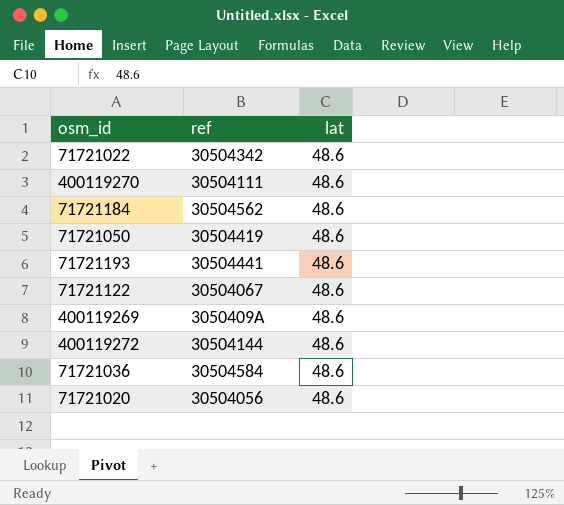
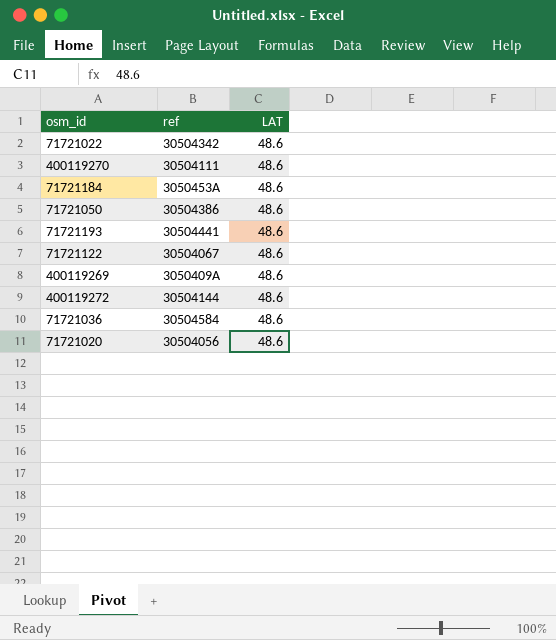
column name: lat -> LAT
71721184 | ref: 30504562 -> 3050453A
71721050 | ref: 30504419 -> 30504386

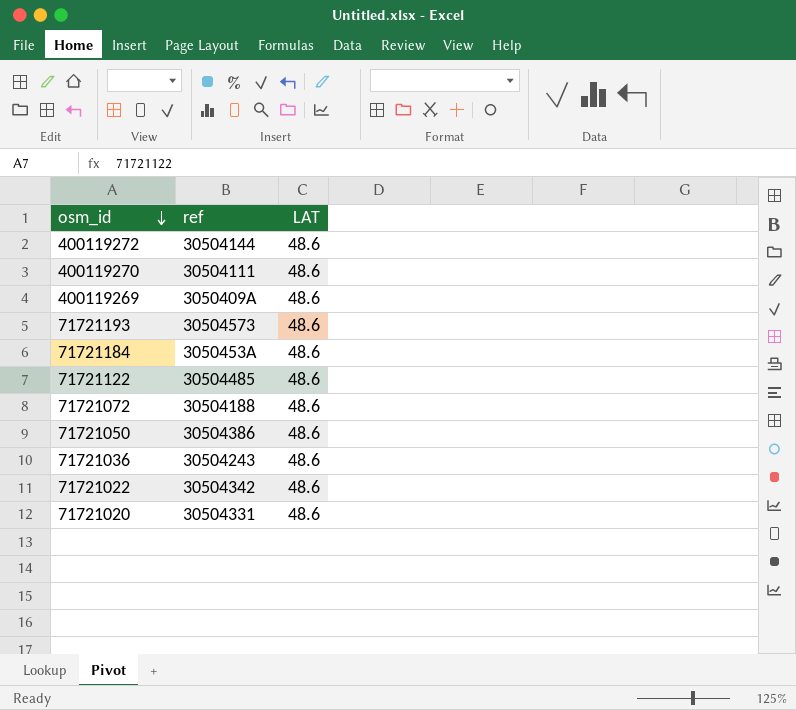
row order: none -> osm_id descending
71721193 | ref: 30504441 -> 30504573
71721122 | ref: 30504067 -> 30504485
row 71721072: none -> 30504188 | 48.6
71721036 | ref: 30504584 -> 30504243
71721020 | ref: 30504056 -> 30504331

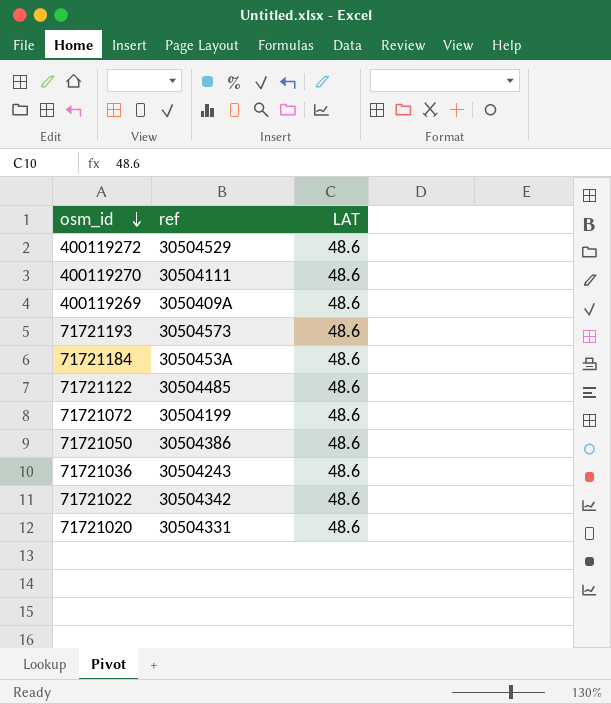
400119272 | ref: 30504144 -> 30504529
71721072 | ref: 30504188 -> 30504199

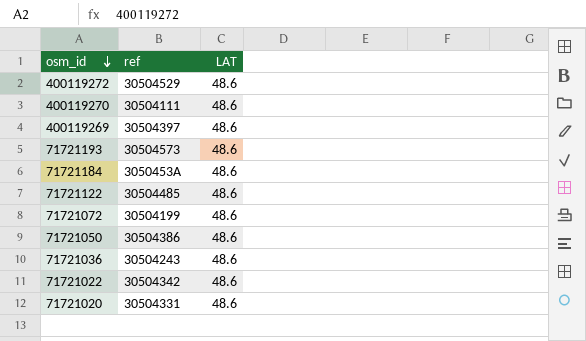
400119269 | ref: 3050409A -> 30504397

